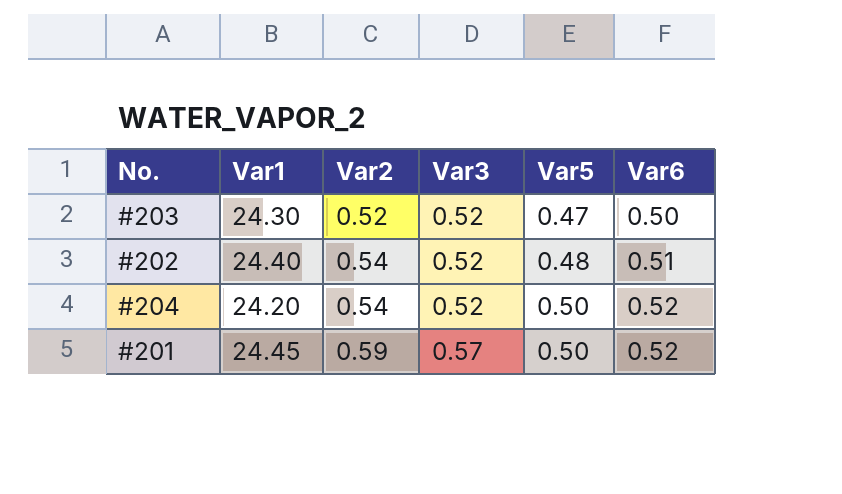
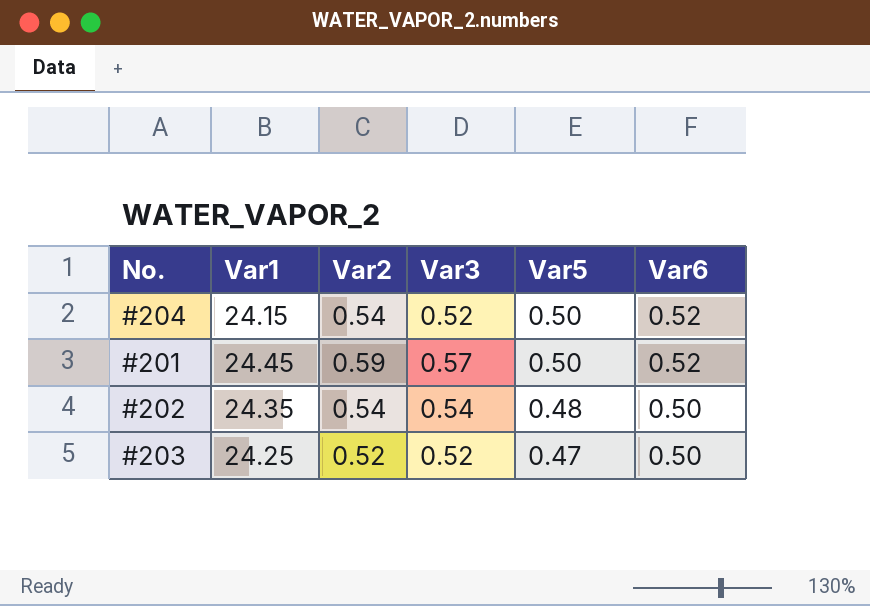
row order: Var2 ascending -> Var5 descending
#204 | Var1: 24.20 -> 24.15
#202 | Var1: 24.40 -> 24.35
#202 | Var3: 0.52 -> 0.54
#202 | Var6: 0.51 -> 0.50
#203 | Var1: 24.30 -> 24.25

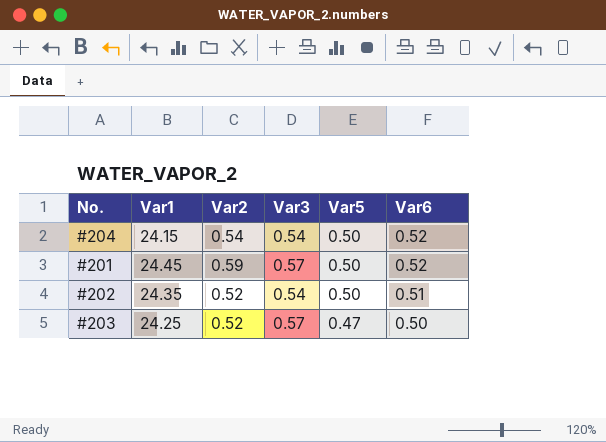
#204 | Var3: 0.52 -> 0.54
#202 | Var2: 0.54 -> 0.52
#202 | Var5: 0.48 -> 0.50
#202 | Var6: 0.50 -> 0.51
#203 | Var3: 0.52 -> 0.57

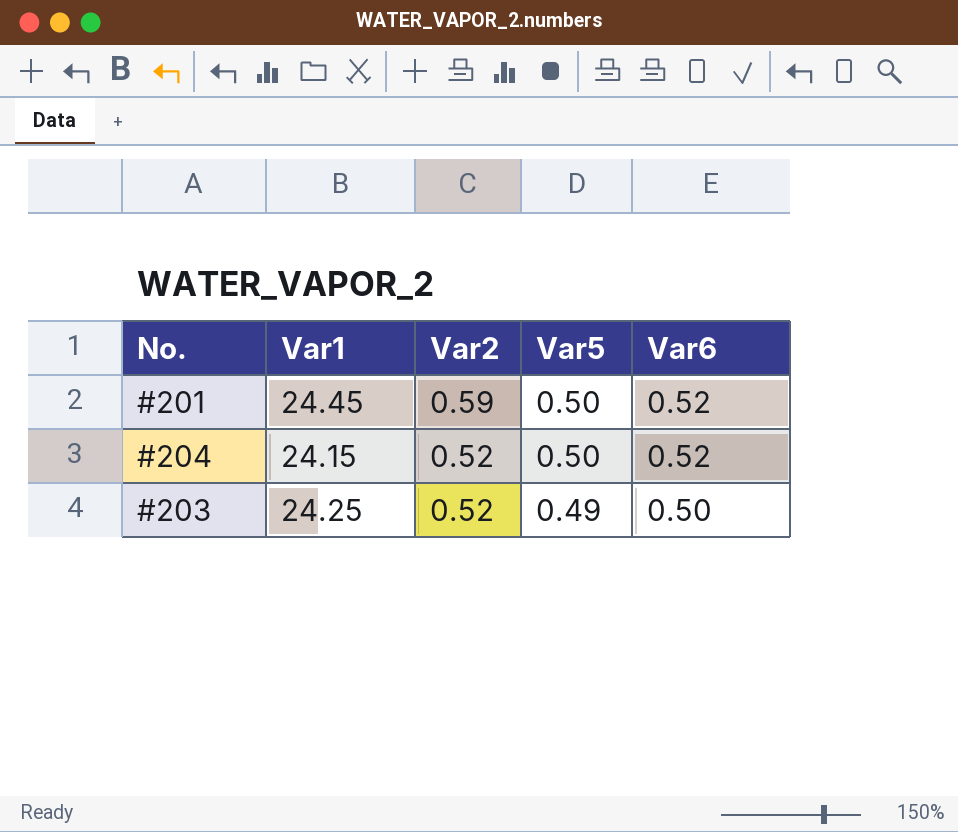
row order: Var5 descending -> Var2 descending
column Var3 | position: 4 -> none
row #202: 24.35 | 0.52 | 0.54 | 0.50 | 0.51 -> none
#204 | Var2: 0.54 -> 0.52
#203 | Var5: 0.47 -> 0.49

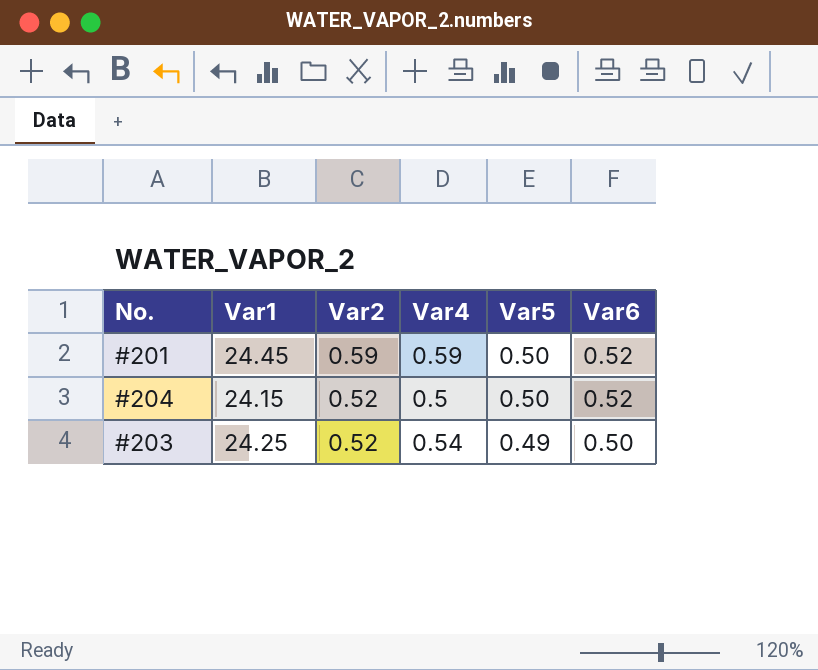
column Var4 | position: none -> 4

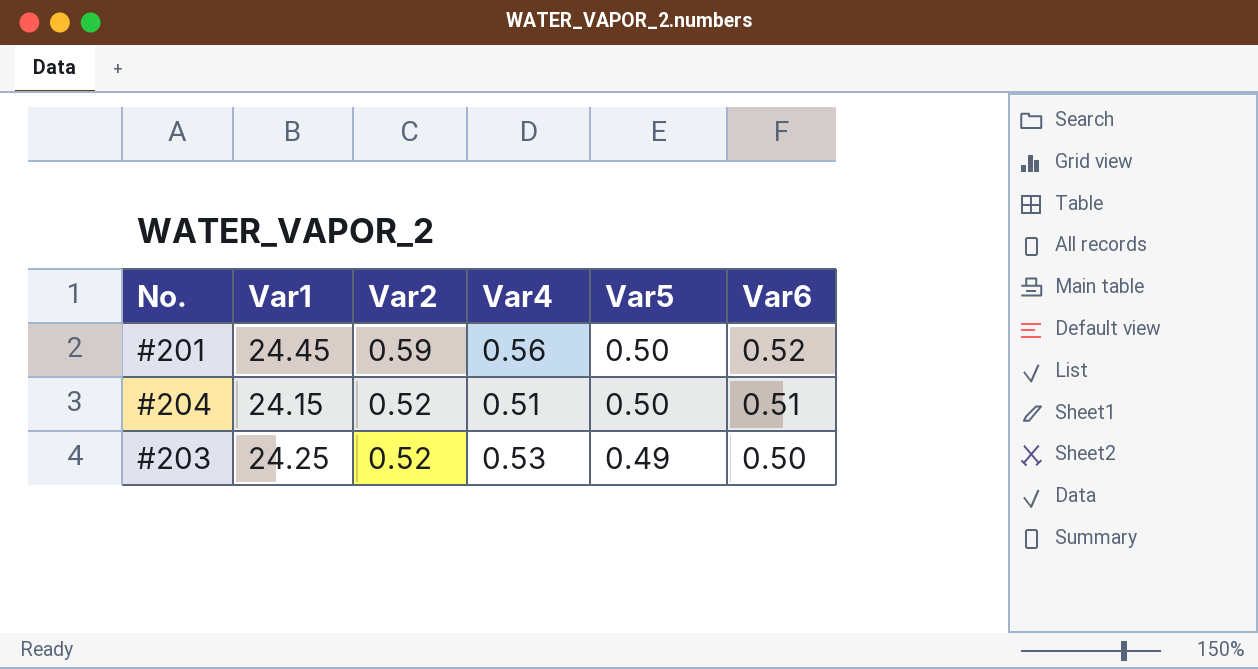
#201 | Var4: 0.59 -> 0.56
#204 | Var4: 0.5 -> 0.51
#204 | Var6: 0.52 -> 0.51
#203 | Var4: 0.54 -> 0.53

